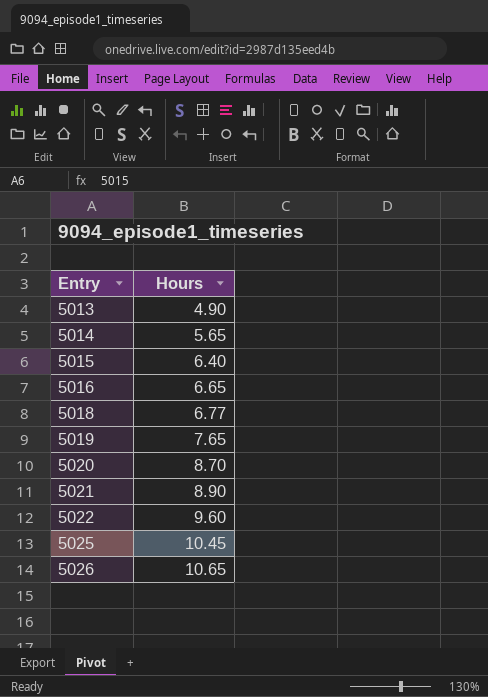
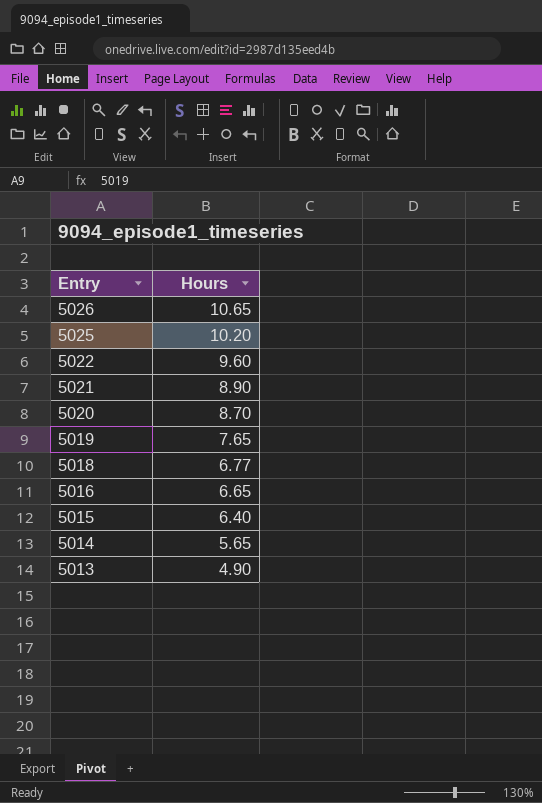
row order: Entry ascending -> Entry descending
5025 | Hours: 10.45 -> 10.20

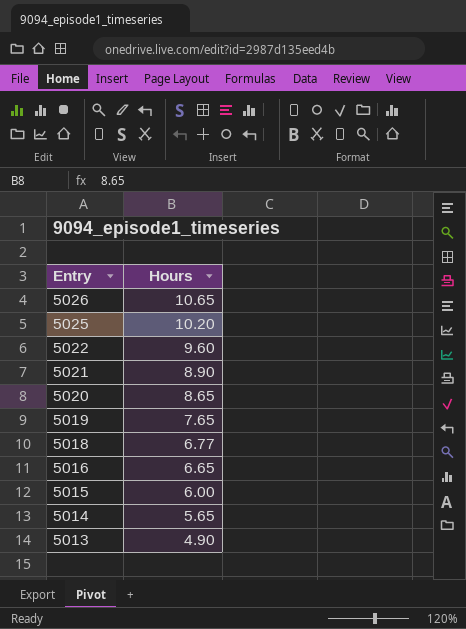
5020 | Hours: 8.70 -> 8.65
5015 | Hours: 6.40 -> 6.00

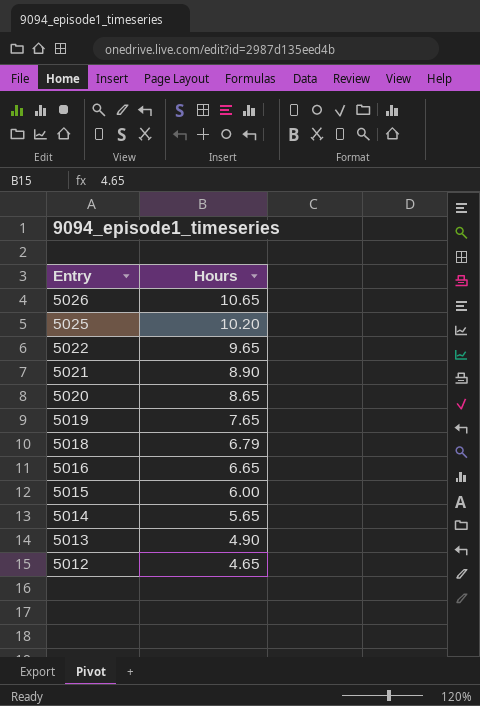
5022 | Hours: 9.60 -> 9.65
5018 | Hours: 6.77 -> 6.79
row 5012: none -> 4.65

